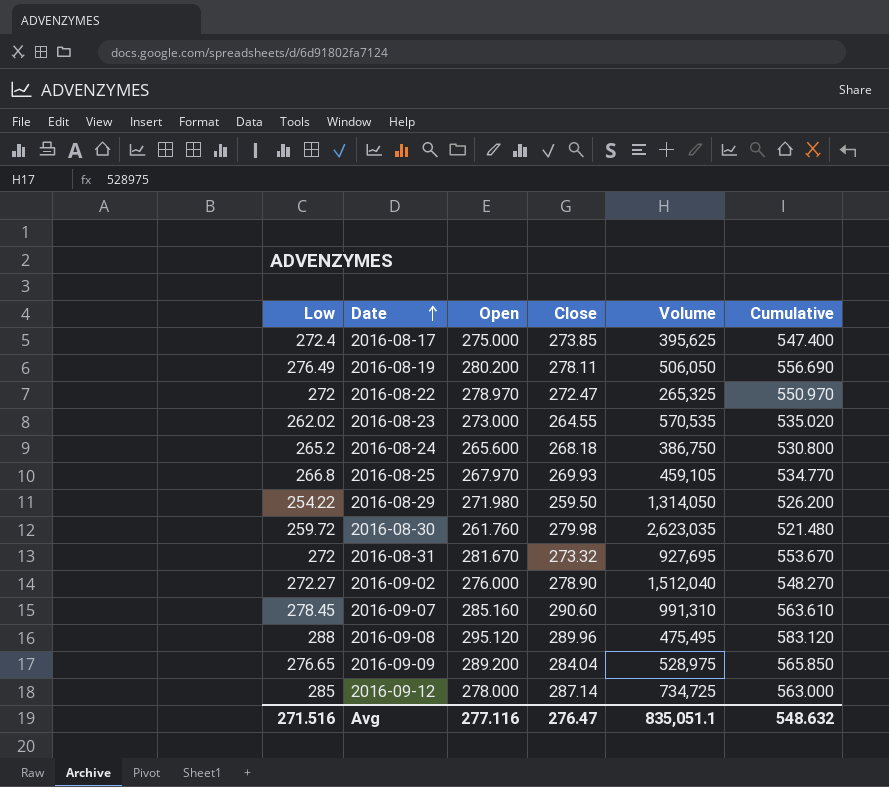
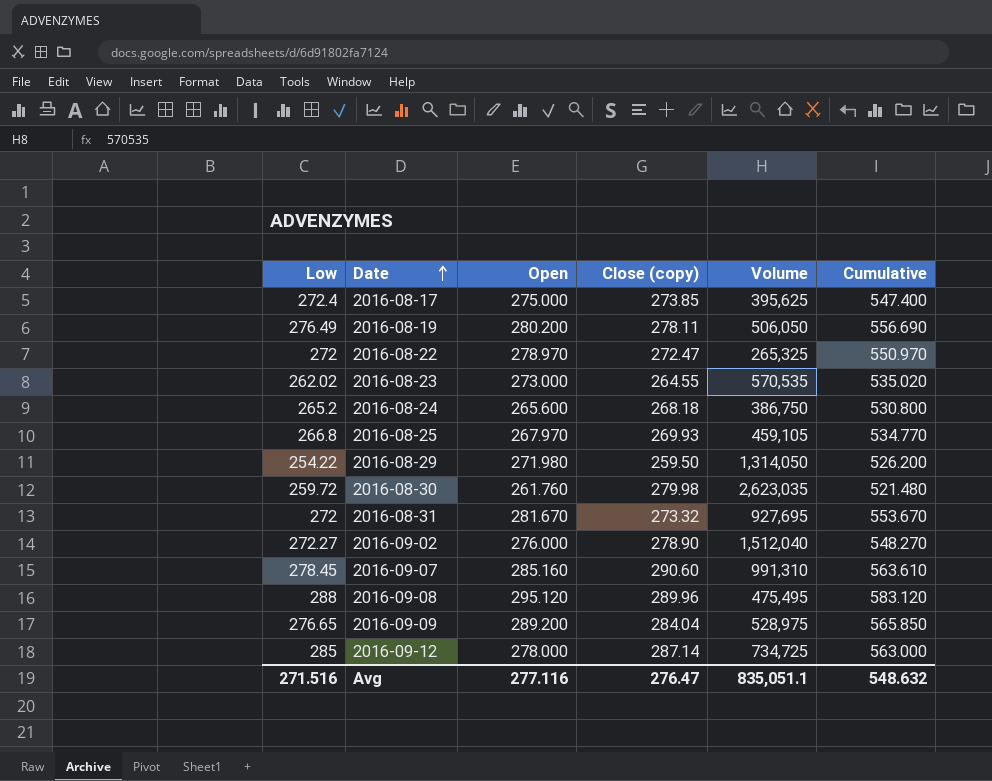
column name: Close -> Close (copy)

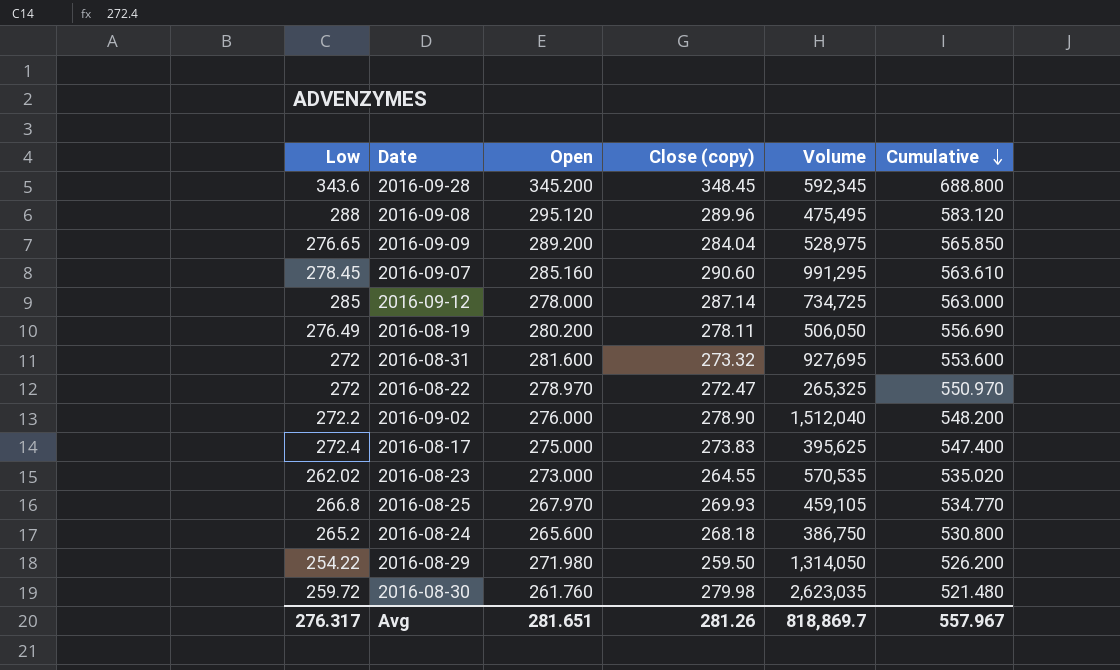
row order: Date ascending -> Cumulative descending
row 2016-09-28: none -> 343.6 | 345.200 | 348.45 | 592,345 | 688.800
2016-09-07 | Volume: 991,310 -> 991,295
2016-08-31 | Open: 281.670 -> 281.600
2016-08-31 | Cumulative: 553.670 -> 553.600
2016-09-02 | Low: 272.27 -> 272.2
2016-09-02 | Cumulative: 548.270 -> 548.200
2016-08-17 | Close (copy): 273.85 -> 273.83
Avg | Low: 271.516 -> 276.317
Avg | Open: 277.116 -> 281.651
Avg | Close (copy): 276.47 -> 281.26
Avg | Volume: 835,051.1 -> 818,869.7
Avg | Cumulative: 548.632 -> 557.967

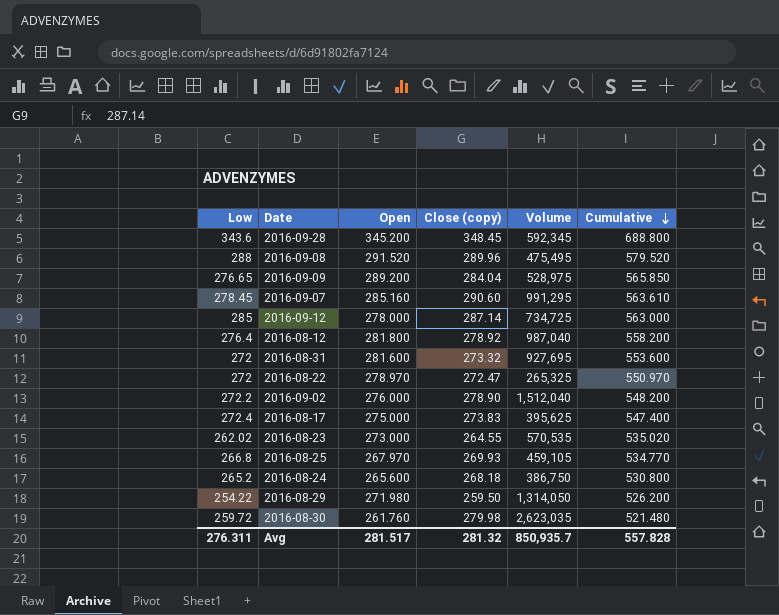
row 2016-08-19: 276.49 | 280.200 | 278.11 | 506,050 | 556.690 -> none
2016-09-08 | Open: 295.120 -> 291.520
2016-09-08 | Cumulative: 583.120 -> 579.520
row 2016-08-12: none -> 276.4 | 281.800 | 278.92 | 987,040 | 558.200
Avg | Low: 276.317 -> 276.311
Avg | Open: 281.651 -> 281.517
Avg | Close (copy): 281.26 -> 281.32
Avg | Volume: 818,869.7 -> 850,935.7
Avg | Cumulative: 557.967 -> 557.828

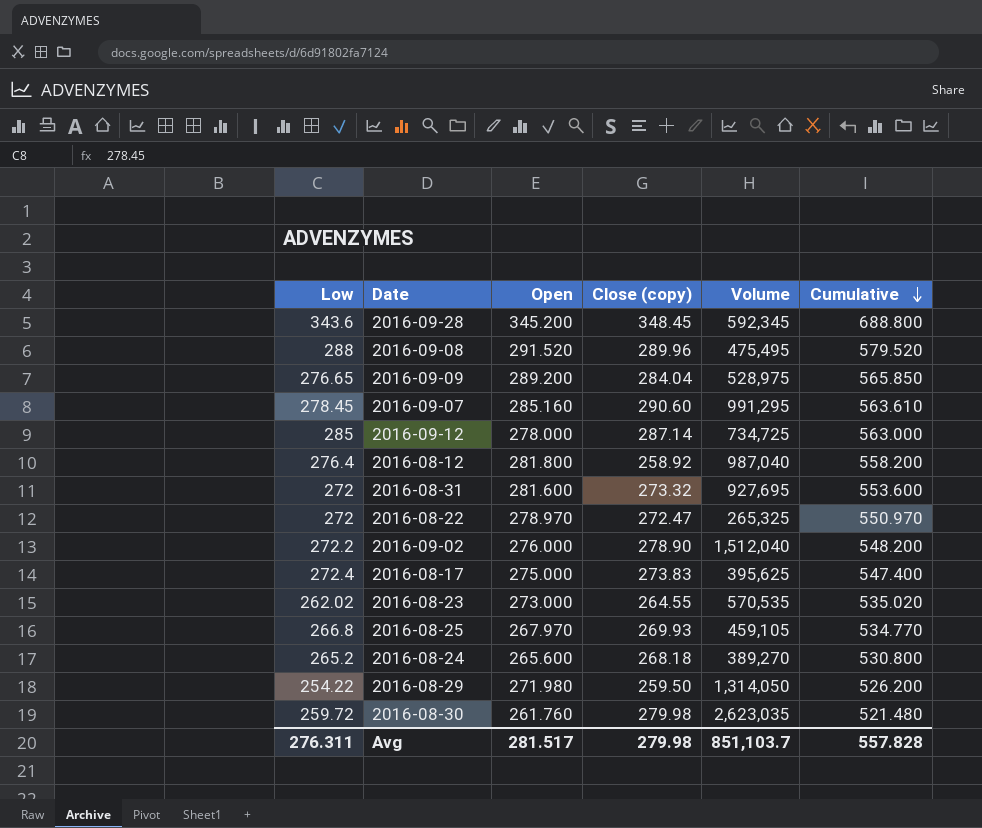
2016-08-12 | Close (copy): 278.92 -> 258.92
2016-08-24 | Volume: 386,750 -> 389,270
Avg | Close (copy): 281.32 -> 279.98
Avg | Volume: 850,935.7 -> 851,103.7

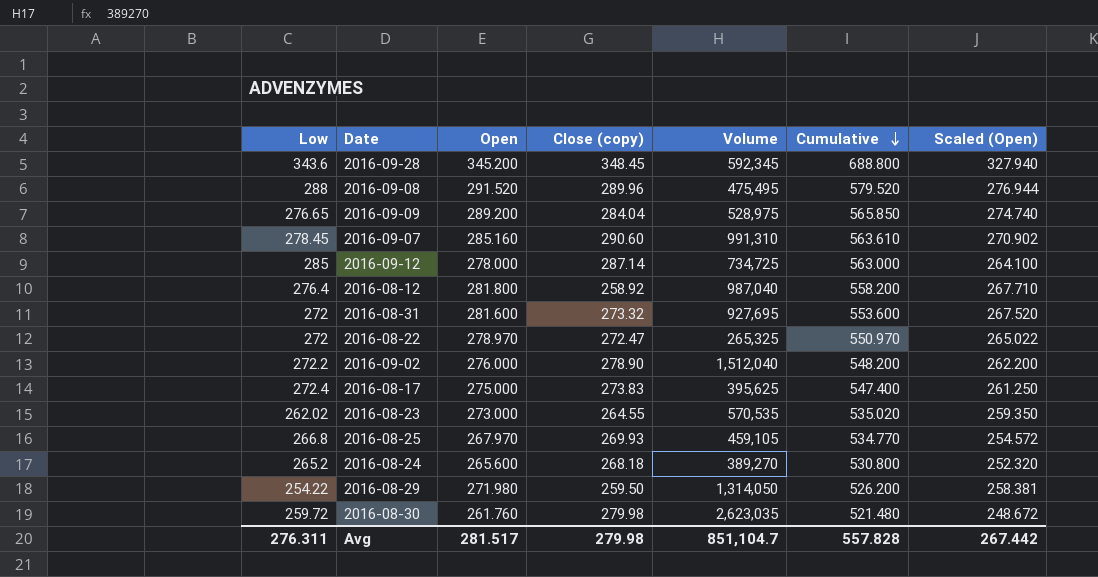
column Scaled (Open) | formula: none -> [Open] * 0.95
2016-09-07 | Volume: 991,295 -> 991,310
Avg | Volume: 851,103.7 -> 851,104.7

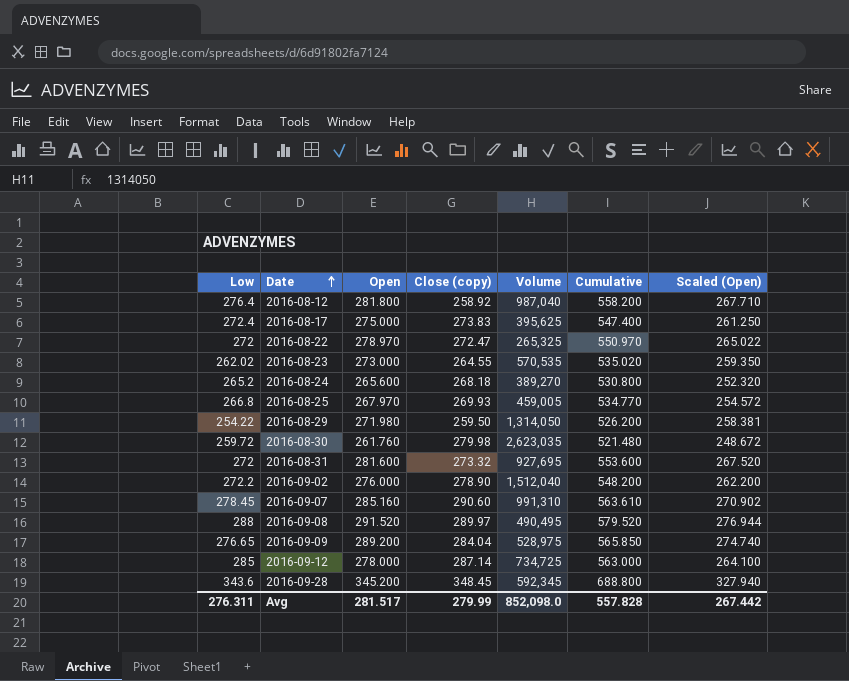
row order: Cumulative descending -> Date ascending
2016-08-25 | Volume: 459,105 -> 459,005
2016-09-08 | Close (copy): 289.96 -> 289.97
2016-09-08 | Volume: 475,495 -> 490,495
Avg | Close (copy): 279.98 -> 279.99
Avg | Volume: 851,104.7 -> 852,098.0

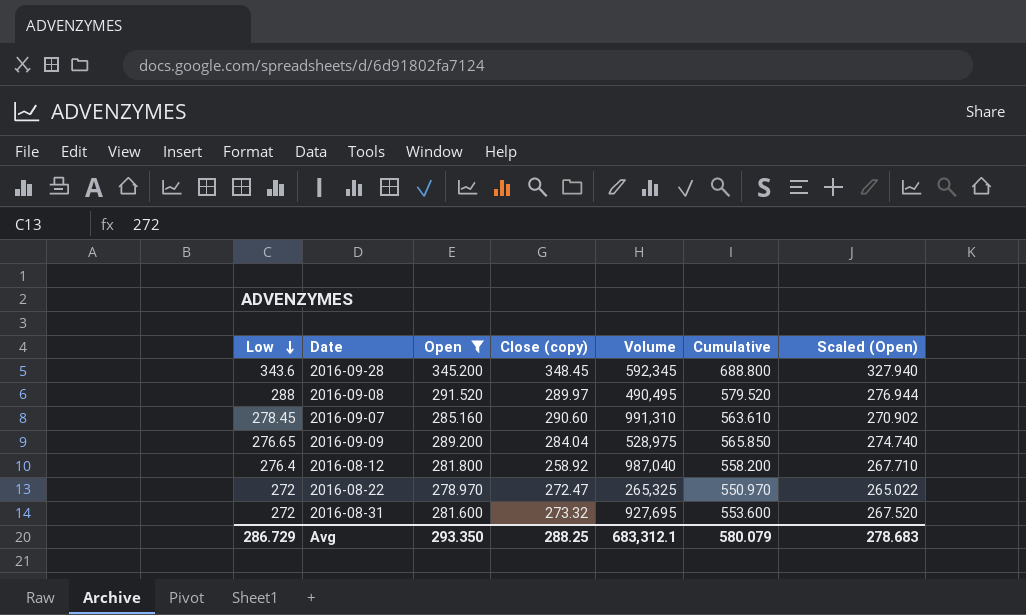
filter: none -> Open >= 278.970
row order: Date ascending -> Low descending
Avg | Low: 276.311 -> 286.729
Avg | Open: 281.517 -> 293.350
Avg | Close (copy): 279.99 -> 288.25
Avg | Volume: 852,098.0 -> 683,312.1
Avg | Cumulative: 557.828 -> 580.079
Avg | Scaled (Open): 267.442 -> 278.683

